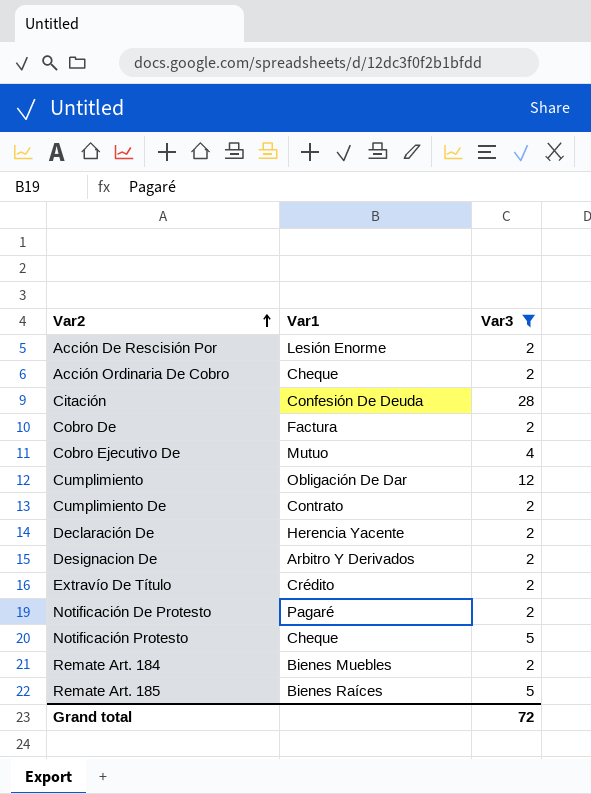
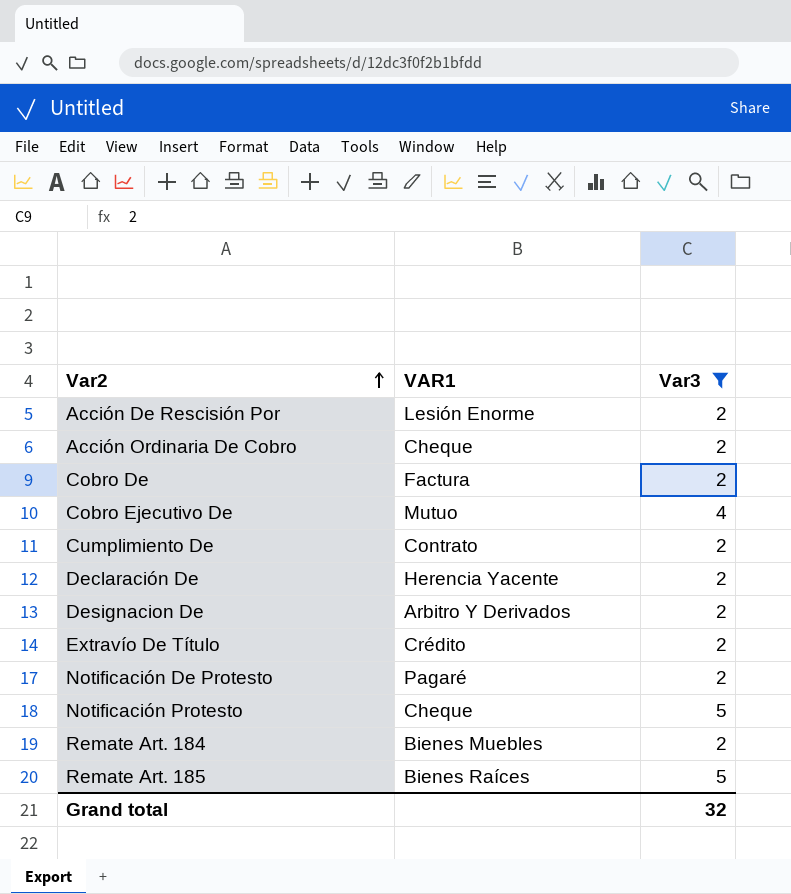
column name: Var1 -> VAR1
row Citación: Confesión De Deuda | 28 -> none
row Cumplimiento: Obligación De Dar | 12 -> none
Grand total | Var3: 72 -> 32

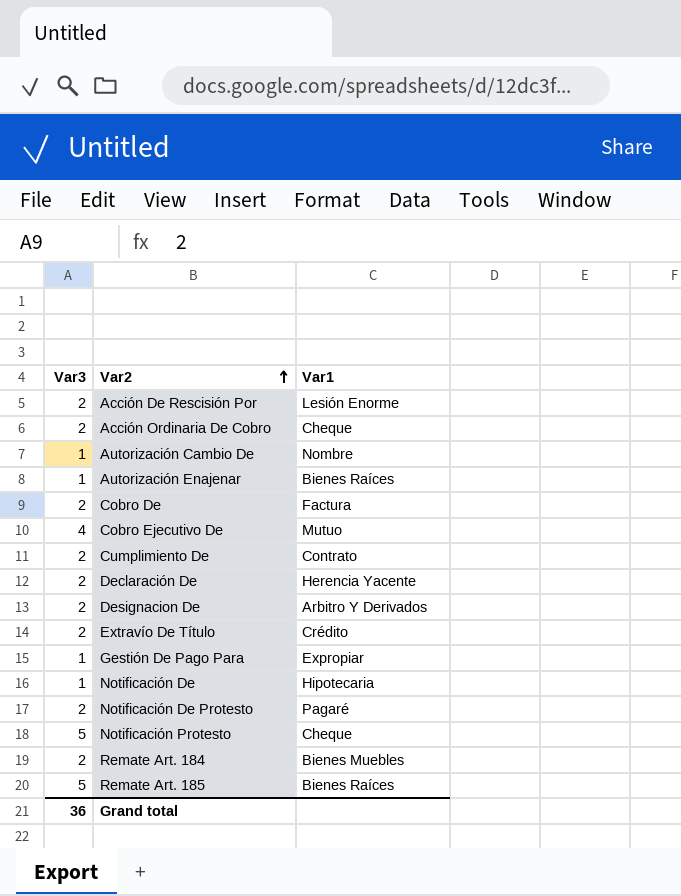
filter: Var3 != 1 -> none
column Var3 | position: 3 -> 1
column name: VAR1 -> Var1
Grand total | Var3: 32 -> 36

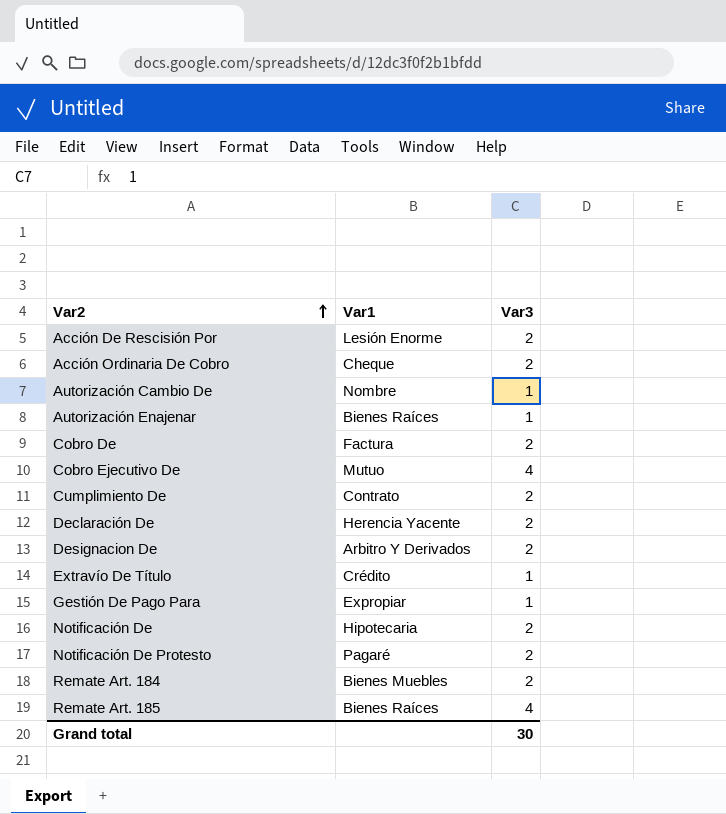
column Var3 | position: 1 -> 3
row Notificación Protesto: 5 | Cheque -> none
Extravío De Título | Var3: 2 -> 1
Notificación De | Var3: 1 -> 2
Remate Art. 185 | Var3: 5 -> 4
Grand total | Var3: 36 -> 30

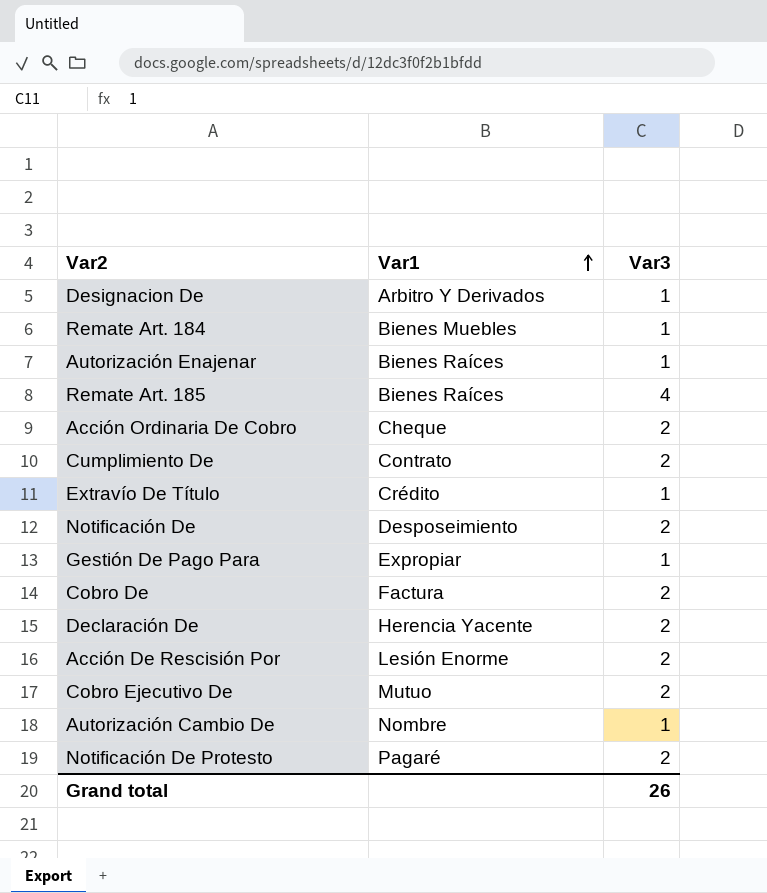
row order: Var2 ascending -> Var1 ascending
Designacion De | Var3: 2 -> 1
Remate Art. 184 | Var3: 2 -> 1
Notificación De | Var1: Hipotecaria -> Desposeimiento
Cobro Ejecutivo De | Var3: 4 -> 2
Grand total | Var3: 30 -> 26

